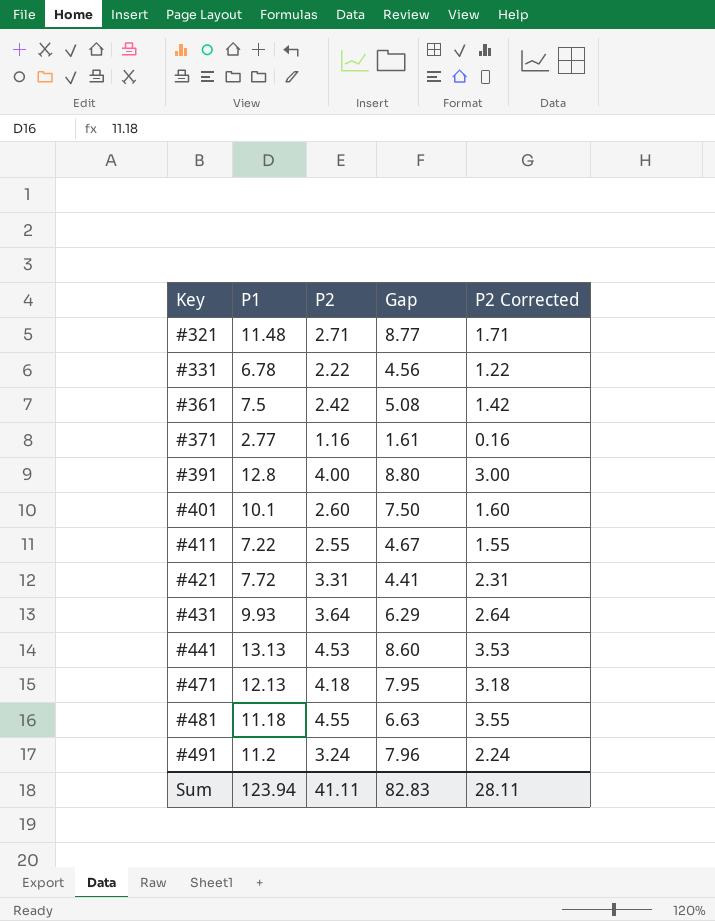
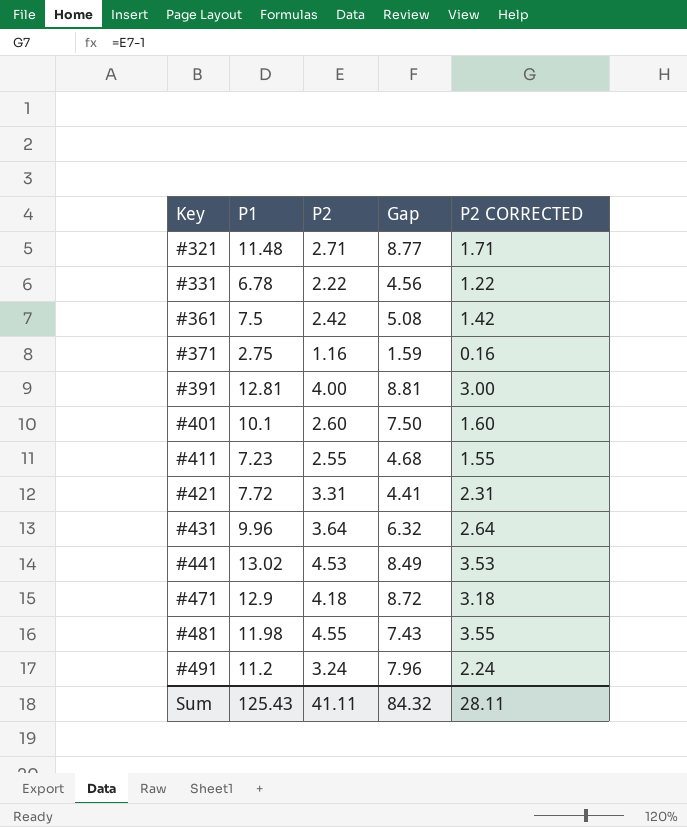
column name: P2 Corrected -> P2 CORRECTED
#371 | P1: 2.77 -> 2.75
#371 | Gap: 1.61 -> 1.59
#391 | P1: 12.8 -> 12.81
#391 | Gap: 8.80 -> 8.81
#411 | P1: 7.22 -> 7.23
#411 | Gap: 4.67 -> 4.68
#431 | P1: 9.93 -> 9.96
#431 | Gap: 6.29 -> 6.32
#441 | P1: 13.13 -> 13.02
#441 | Gap: 8.60 -> 8.49
#471 | P1: 12.13 -> 12.9
#471 | Gap: 7.95 -> 8.72
#481 | P1: 11.18 -> 11.98
#481 | Gap: 6.63 -> 7.43
Sum | P1: 123.94 -> 125.43
Sum | Gap: 82.83 -> 84.32

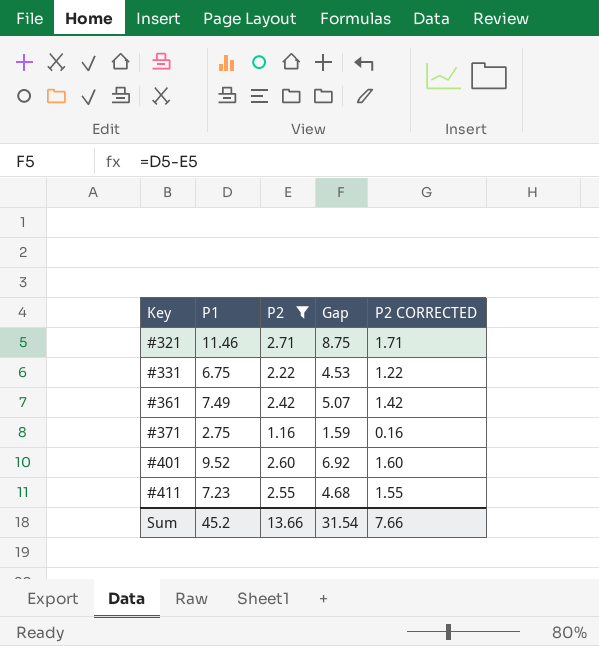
filter: none -> P2 <= 2.71
#321 | P1: 11.48 -> 11.46
#321 | Gap: 8.77 -> 8.75
#331 | P1: 6.78 -> 6.75
#331 | Gap: 4.56 -> 4.53
#361 | P1: 7.5 -> 7.49
#361 | Gap: 5.08 -> 5.07
#401 | P1: 10.1 -> 9.52
#401 | Gap: 7.50 -> 6.92
Sum | P1: 125.43 -> 45.2
Sum | P2: 41.11 -> 13.66
Sum | Gap: 84.32 -> 31.54
Sum | P2 CORRECTED: 28.11 -> 7.66

